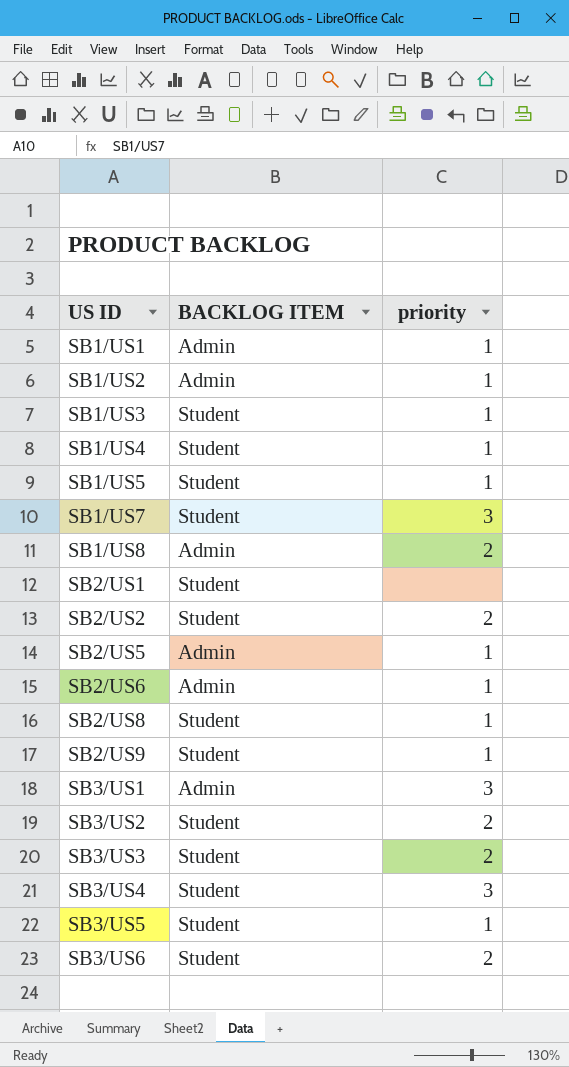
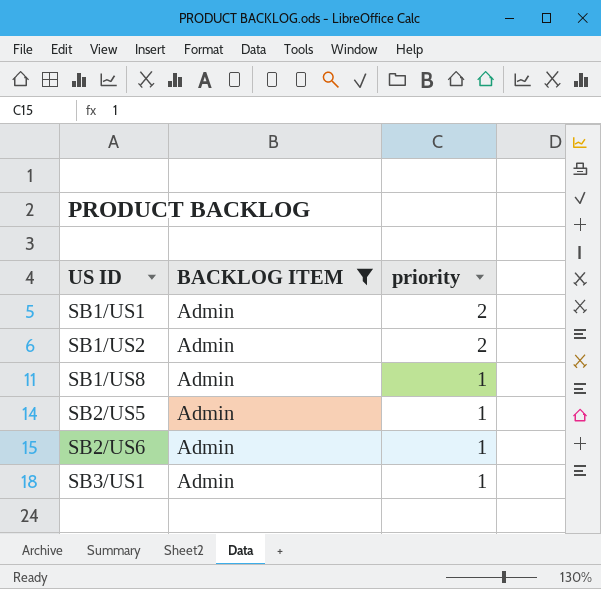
filter: none -> BACKLOG ITEM = Admin
SB1/US1 | priority: 1 -> 2
SB1/US2 | priority: 1 -> 2
SB1/US8 | priority: 2 -> 1
SB3/US1 | priority: 3 -> 1

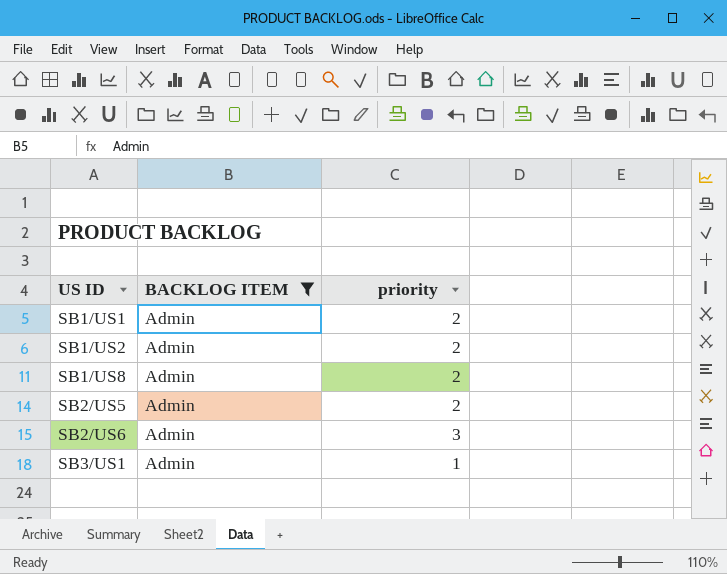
SB1/US8 | priority: 1 -> 2
SB2/US5 | priority: 1 -> 2
SB2/US6 | priority: 1 -> 3

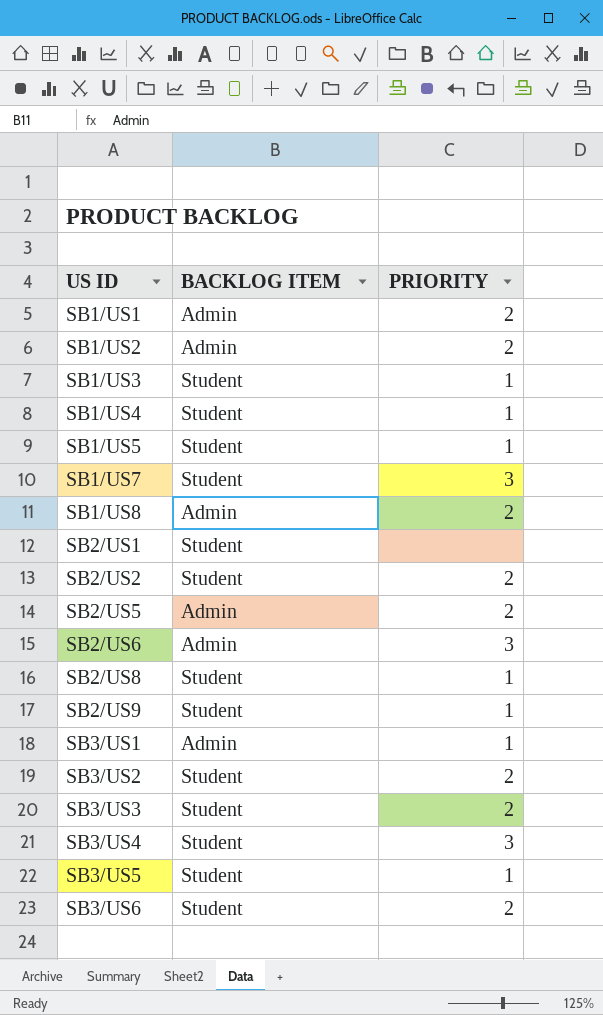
filter: BACKLOG ITEM = Admin -> none
column name: priority -> PRIORITY

